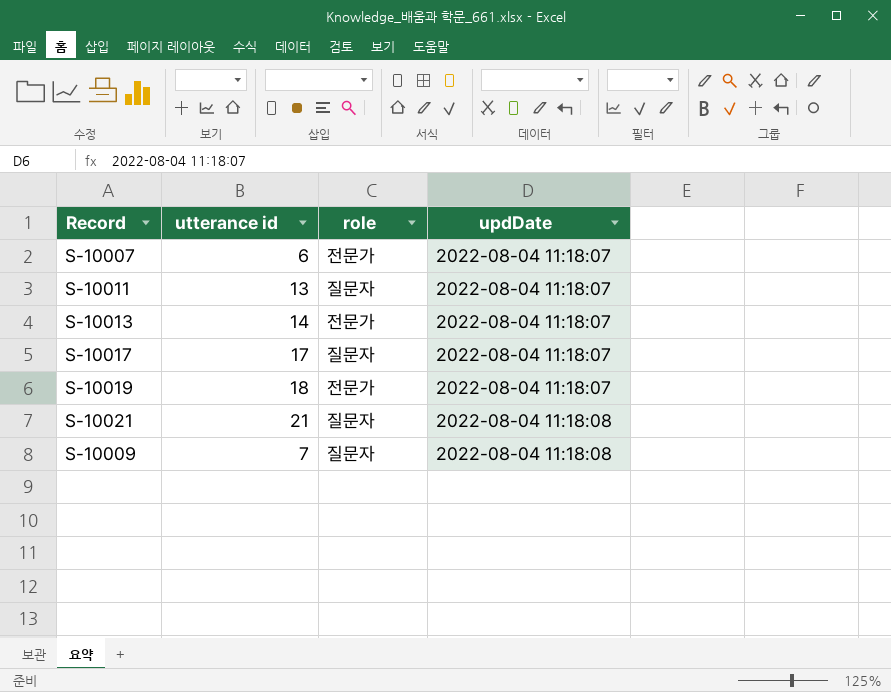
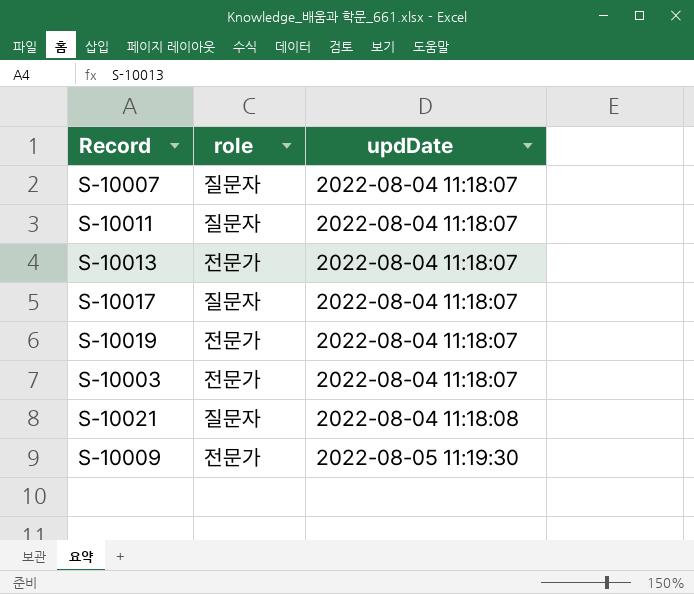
column utterance id | position: 2 -> none
S-10007 | role: 전문가 -> 질문자
row S-10003: none -> 전문가 | 2022-08-04 11:18:07
S-10009 | role: 질문자 -> 전문가
S-10009 | updDate: 2022-08-04 11:18:08 -> 2022-08-05 11:19:30

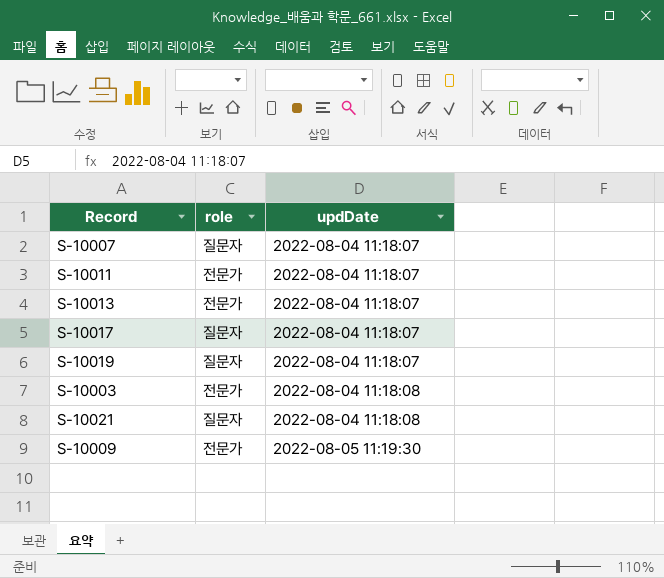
S-10011 | role: 질문자 -> 전문가
S-10019 | role: 전문가 -> 질문자
S-10003 | updDate: 2022-08-04 11:18:07 -> 2022-08-04 11:18:08

